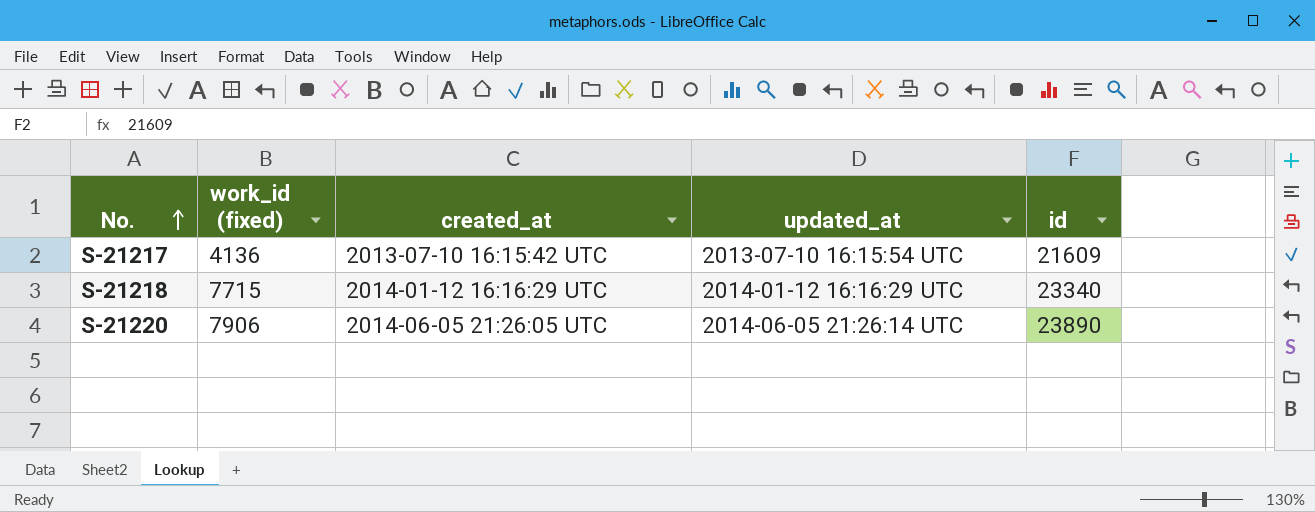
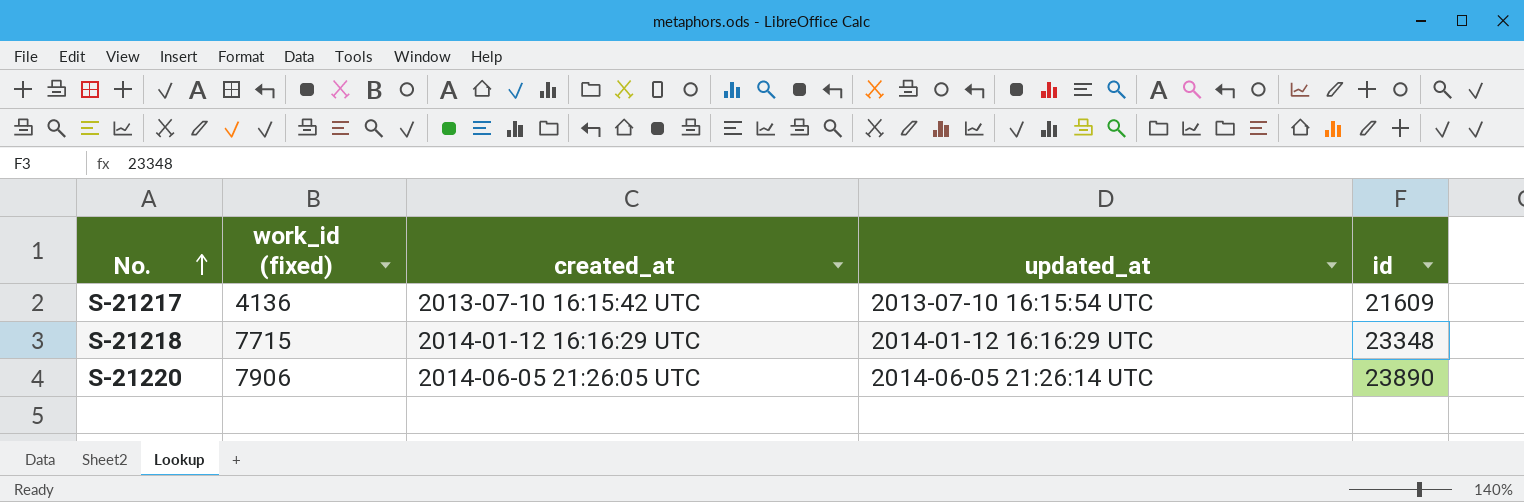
S-21218 | id: 23340 -> 23348

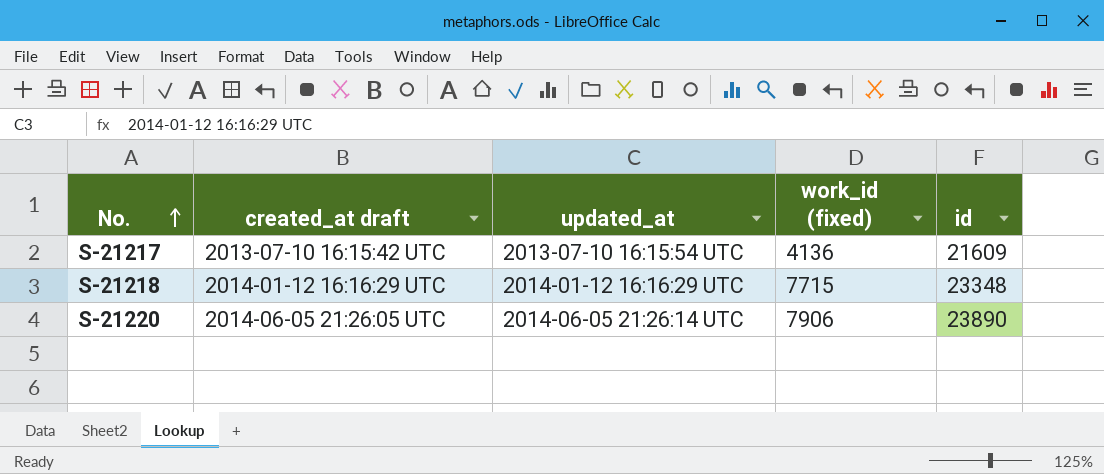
column name: created_at -> created_at draft
column work_id (fixed) | position: 2 -> 4

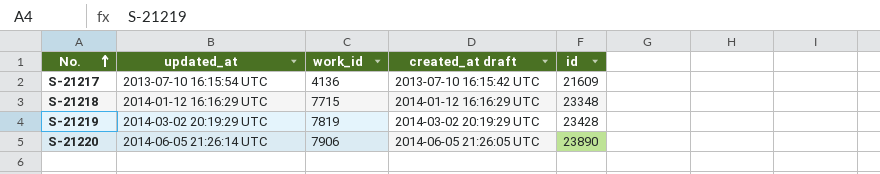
column name: work_id (fixed) -> work_id
column created_at draft | position: 2 -> 4
row S-21219: none -> 2014-03-02 20:19:29 UTC | 7819 | 2014-03-02 20:19:29 UTC | 23428

